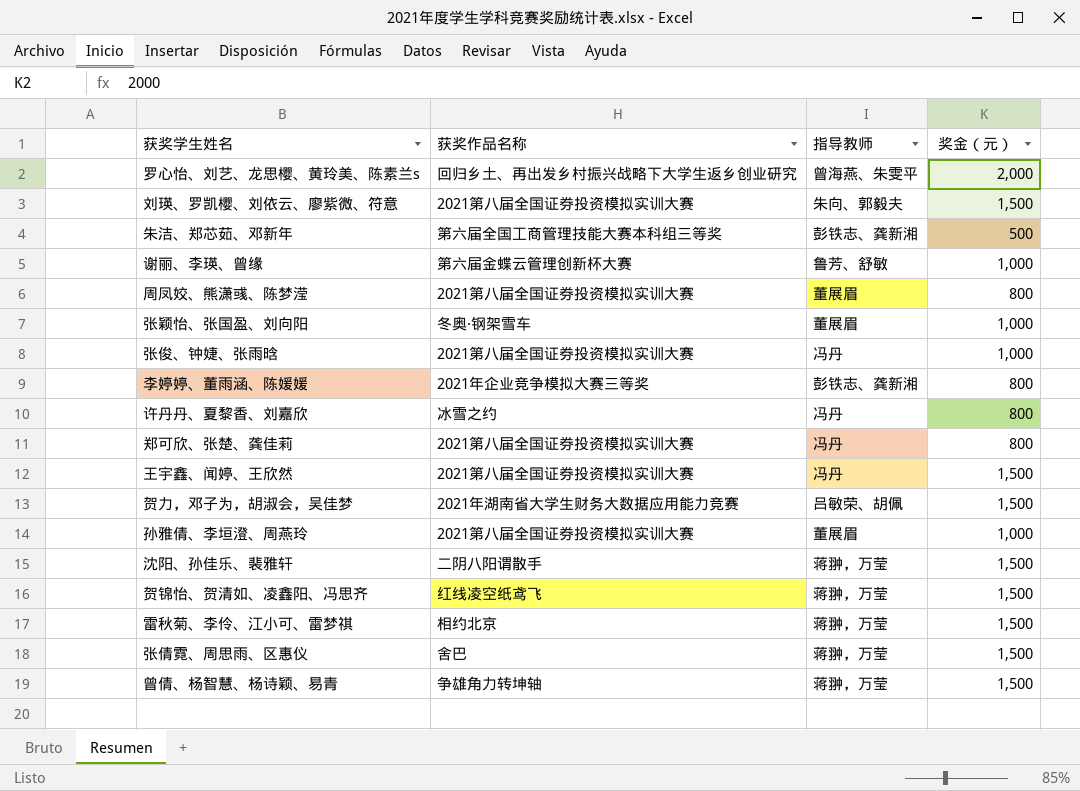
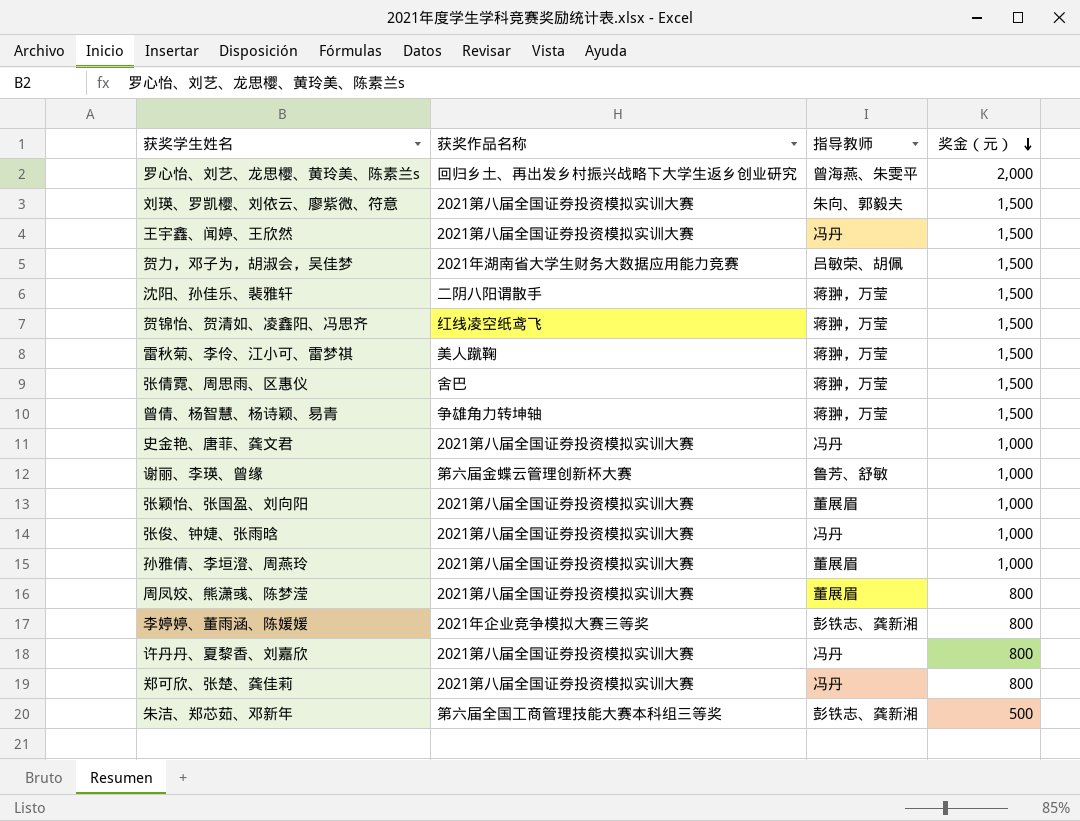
row order: none -> 奖金（元） descending
雷秋菊、李伶、江小可、雷梦祺 | 获奖作品名称: 相约北京 -> 美人蹴鞠
row 史金艳、唐菲、龚文君: none -> 2021第八届全国证券投资模拟实训大赛 | 冯丹 | 1,000
张颖怡、张国盈、刘向阳 | 获奖作品名称: 冬奥·钢架雪车 -> 2021第八届全国证券投资模拟实训大赛
许丹丹、夏黎香、刘嘉欣 | 获奖作品名称: 冰雪之约 -> 2021第八届全国证券投资模拟实训大赛

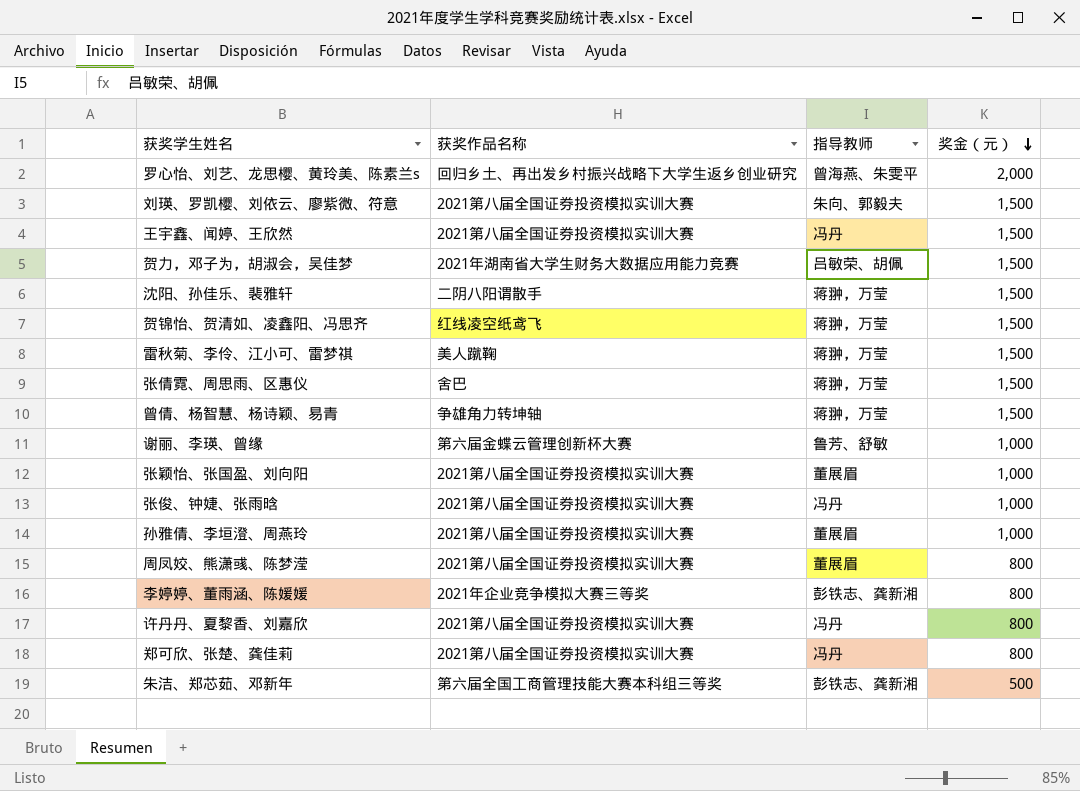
row 史金艳、唐菲、龚文君: 2021第八届全国证券投资模拟实训大赛 | 冯丹 | 1,000 -> none

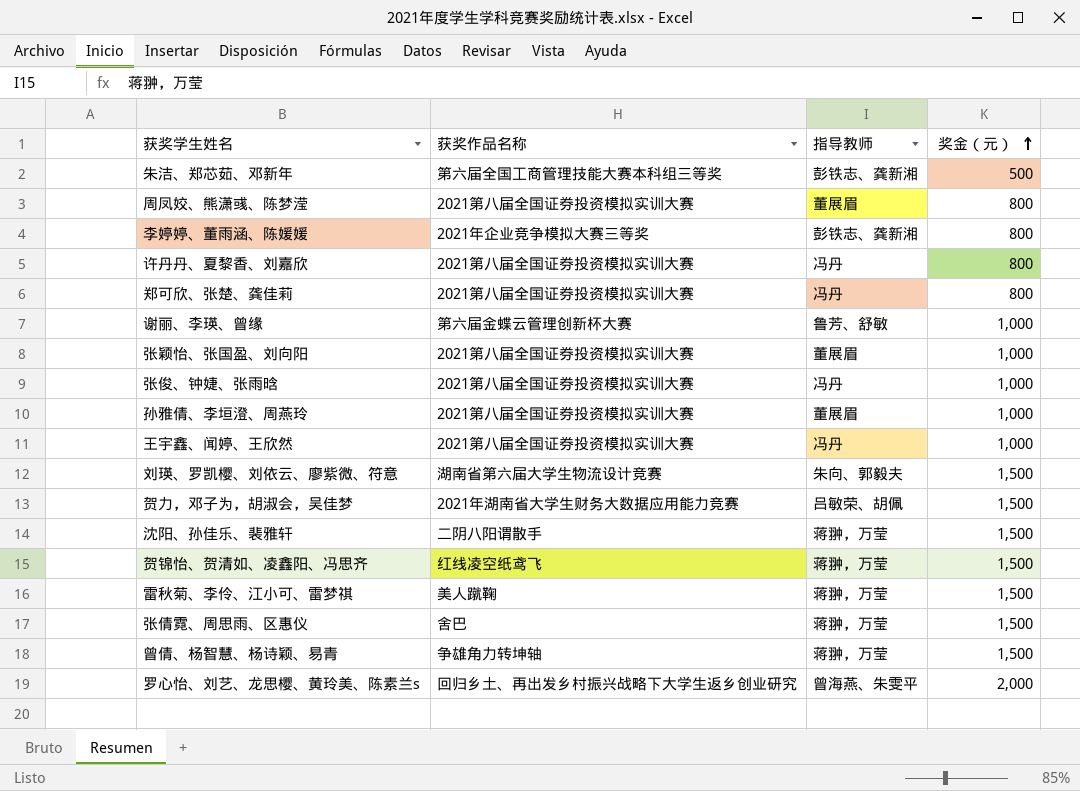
row order: 奖金（元） descending -> 奖金（元） ascending
王宇鑫、闻婷、王欣然 | 奖金（元）: 1,500 -> 1,000
刘瑛、罗凯樱、刘依云、廖紫微、符意 | 获奖作品名称: 2021第八届全国证券投资模拟实训大赛 -> 湖南省第六届大学生物流设计竞赛

